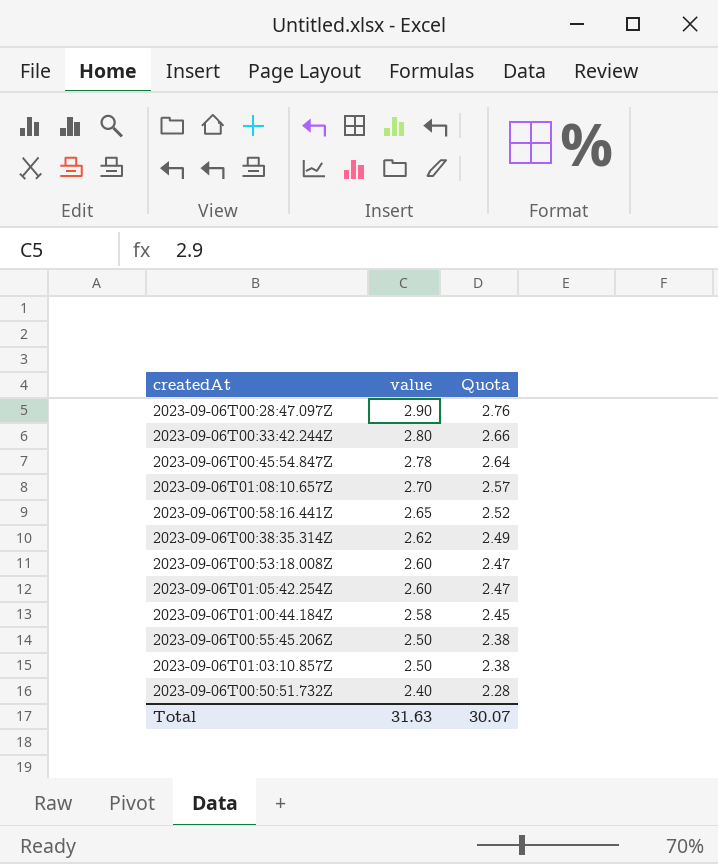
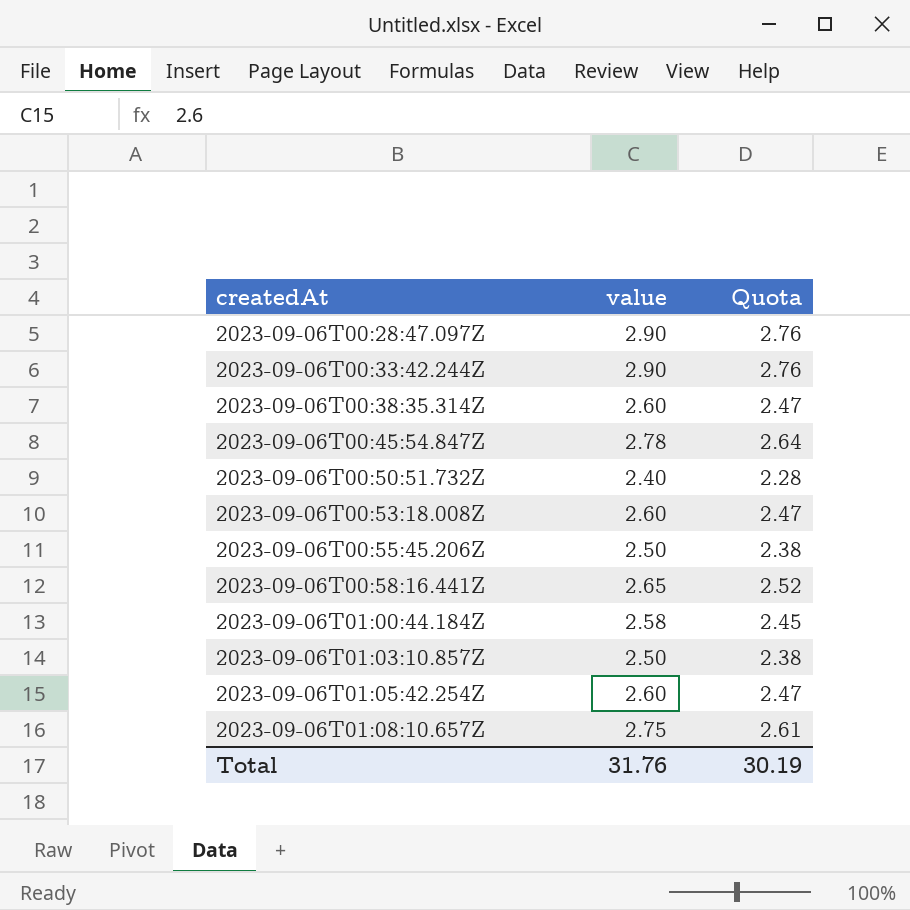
row order: value descending -> createdAt ascending
2023-09-06T00:33:42.244Z | value: 2.80 -> 2.90
2023-09-06T00:33:42.244Z | Quota: 2.66 -> 2.76
2023-09-06T00:38:35.314Z | value: 2.62 -> 2.60
2023-09-06T00:38:35.314Z | Quota: 2.49 -> 2.47
2023-09-06T01:08:10.657Z | value: 2.70 -> 2.75
2023-09-06T01:08:10.657Z | Quota: 2.57 -> 2.61
Total | value: 31.63 -> 31.76
Total | Quota: 30.07 -> 30.19

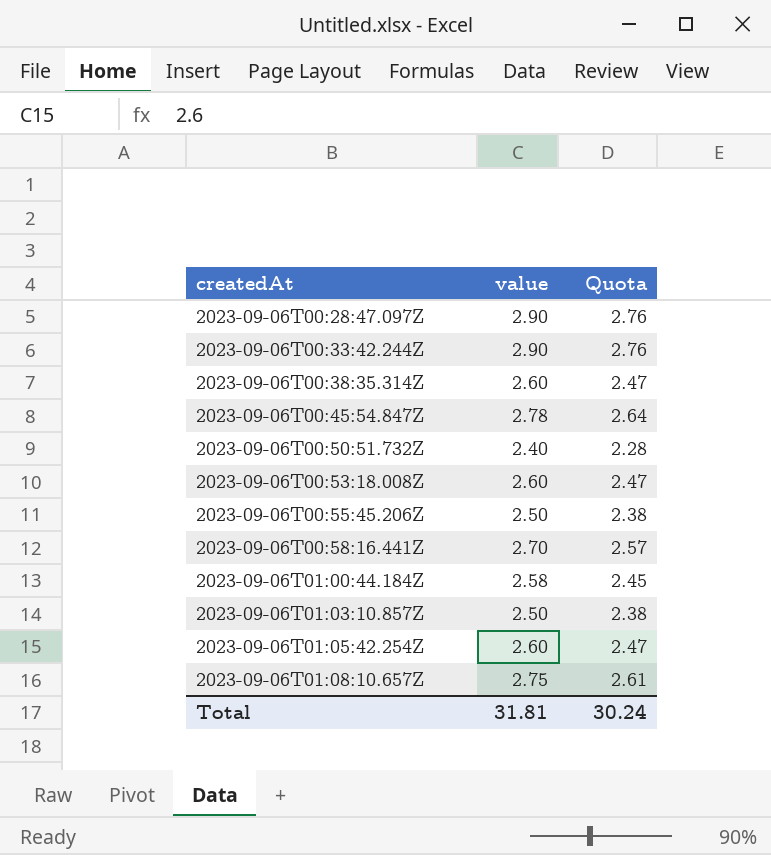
2023-09-06T00:58:16.441Z | value: 2.65 -> 2.70
2023-09-06T00:58:16.441Z | Quota: 2.52 -> 2.57
Total | value: 31.76 -> 31.81
Total | Quota: 30.19 -> 30.24

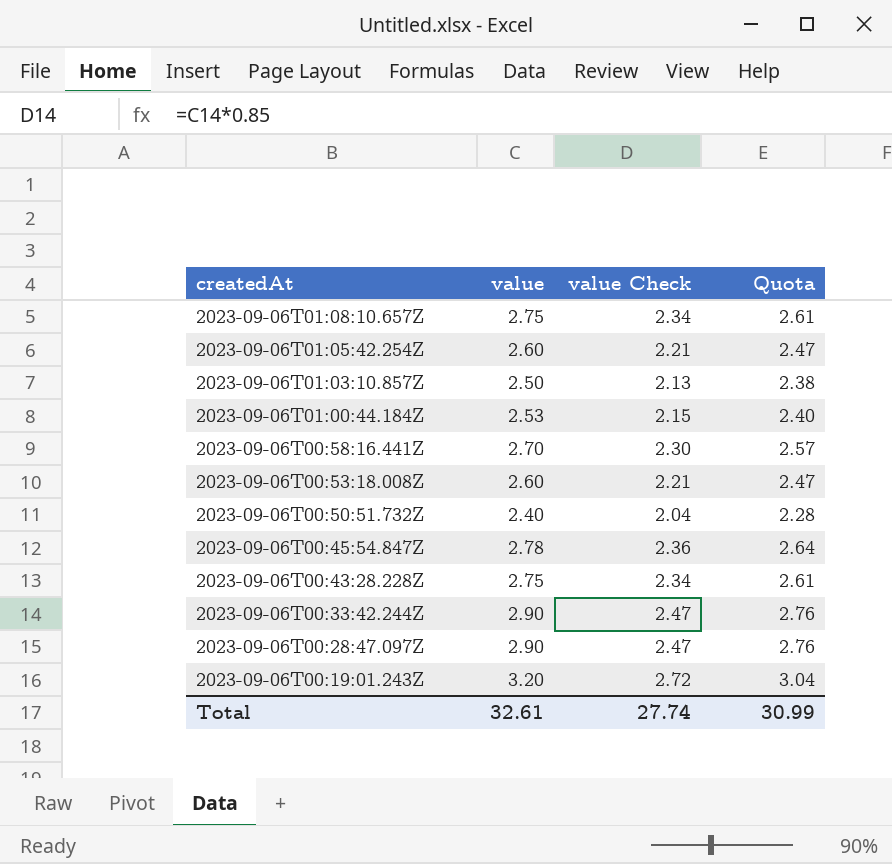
row order: createdAt ascending -> createdAt descending
column value Check | formula: none -> [value] * 0.85
row 2023-09-06T00:38:35.314Z: 2.60 | 2.47 -> none
row 2023-09-06T00:55:45.206Z: 2.50 | 2.38 -> none
2023-09-06T01:00:44.184Z | value: 2.58 -> 2.53
2023-09-06T01:00:44.184Z | Quota: 2.45 -> 2.40
row 2023-09-06T00:43:28.228Z: none -> 2.75 | 2.34 | 2.61
row 2023-09-06T00:19:01.243Z: none -> 3.20 | 2.72 | 3.04
Total | value: 31.81 -> 32.61
Total | Quota: 30.24 -> 30.99

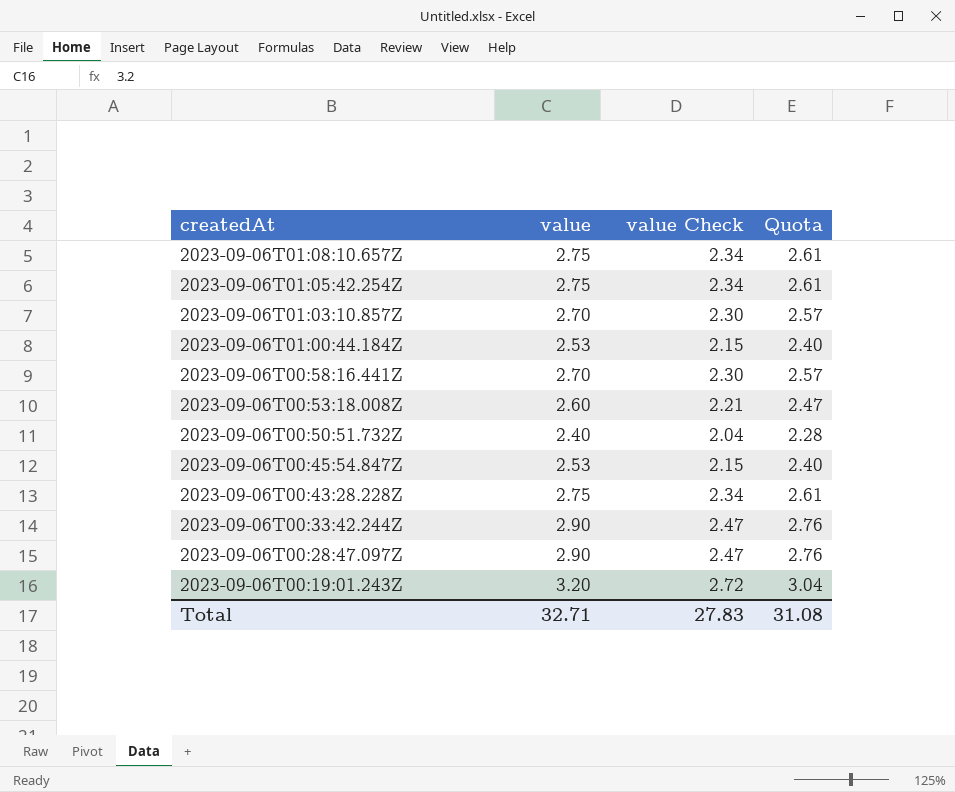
2023-09-06T01:05:42.254Z | value: 2.60 -> 2.75
2023-09-06T01:05:42.254Z | value Check: 2.21 -> 2.34
2023-09-06T01:05:42.254Z | Quota: 2.47 -> 2.61
2023-09-06T01:03:10.857Z | value: 2.50 -> 2.70
2023-09-06T01:03:10.857Z | value Check: 2.13 -> 2.30
2023-09-06T01:03:10.857Z | Quota: 2.38 -> 2.57
2023-09-06T00:45:54.847Z | value: 2.78 -> 2.53
2023-09-06T00:45:54.847Z | value Check: 2.36 -> 2.15
2023-09-06T00:45:54.847Z | Quota: 2.64 -> 2.40
Total | value: 32.61 -> 32.71
Total | value Check: 27.74 -> 27.83
Total | Quota: 30.99 -> 31.08

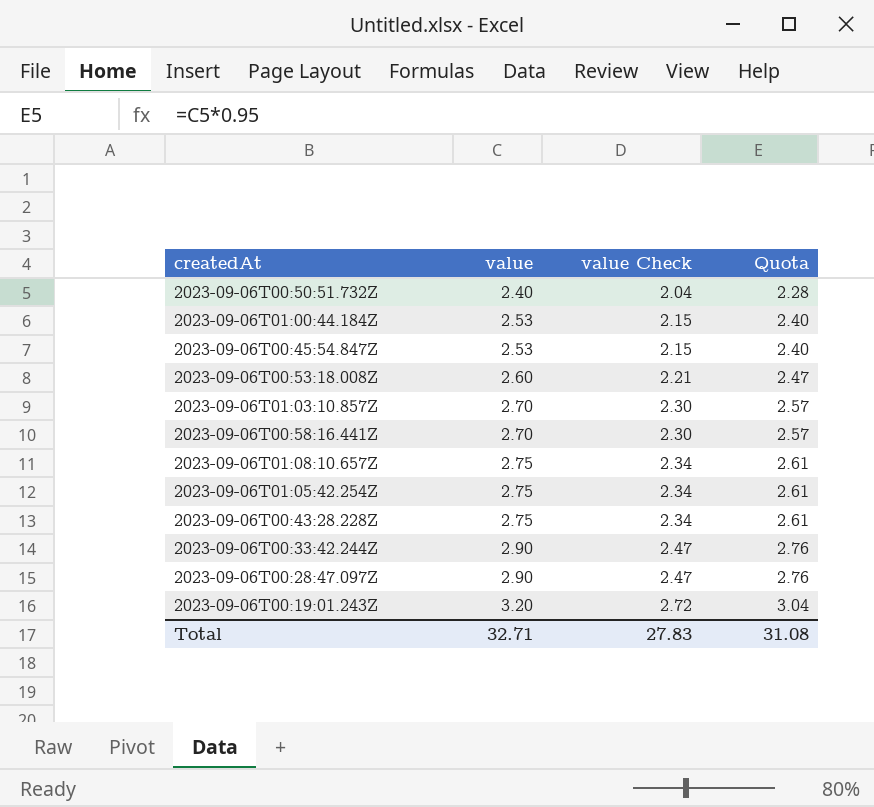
row order: createdAt descending -> value ascending

